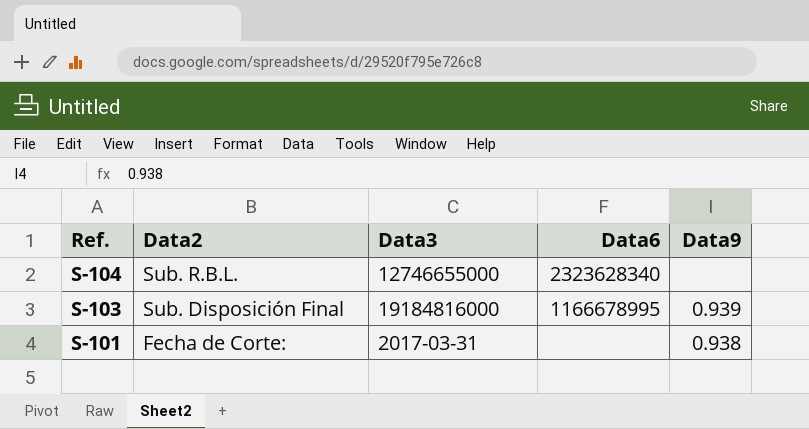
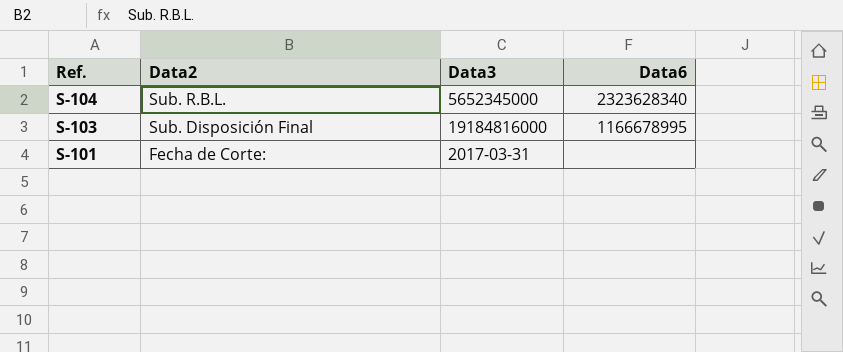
column Data9 | position: 5 -> none
S-104 | Data3: 12746655000 -> 5652345000

